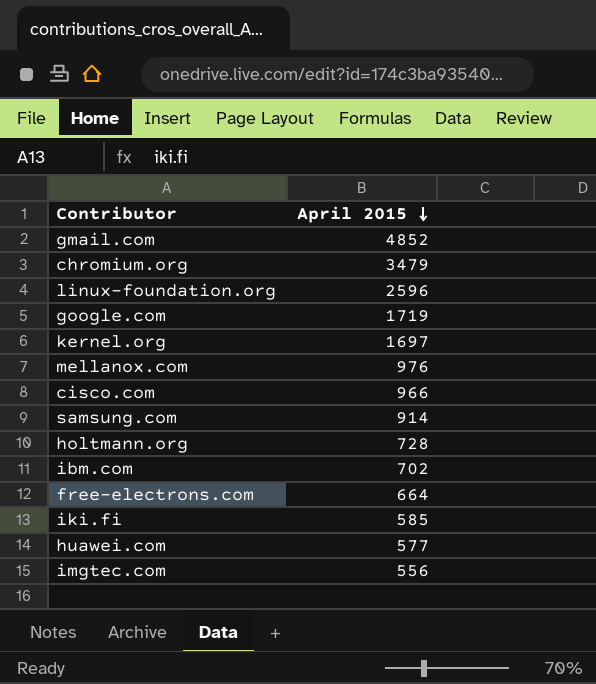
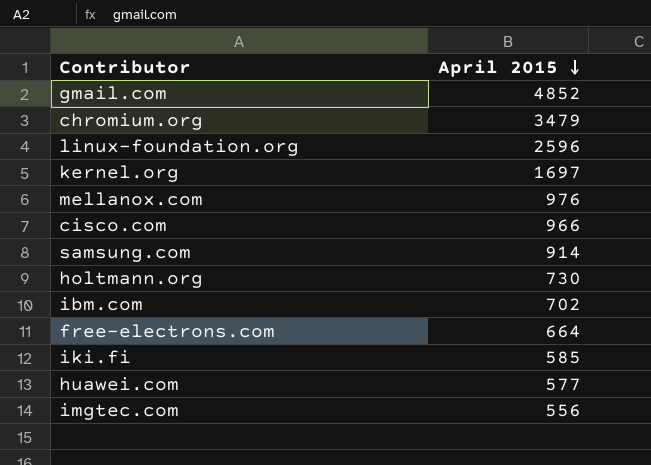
row google.com: 1719 -> none
holtmann.org | April 2015: 728 -> 730

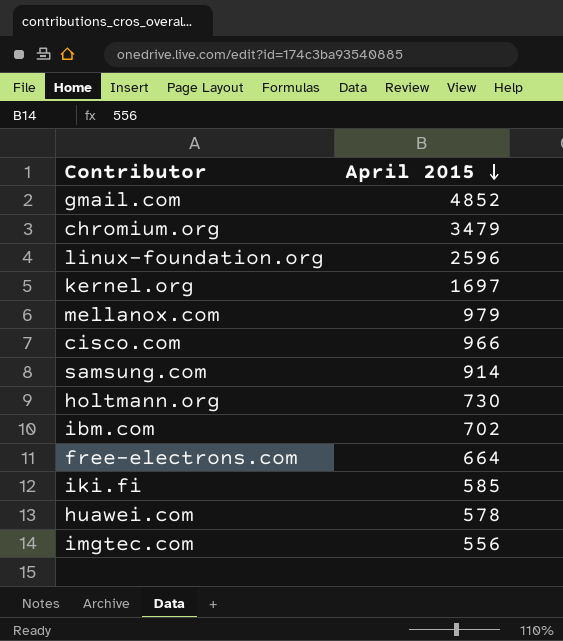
mellanox.com | April 2015: 976 -> 979
huawei.com | April 2015: 577 -> 578

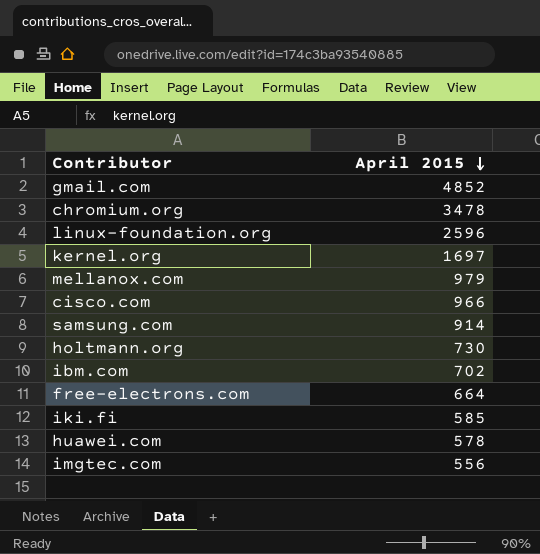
chromium.org | April 2015: 3479 -> 3478

